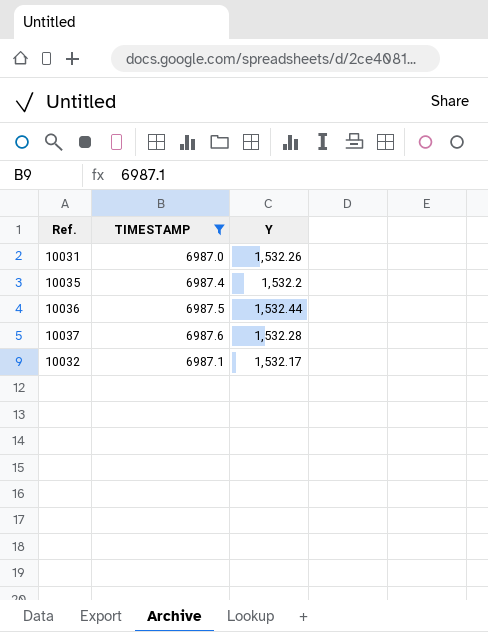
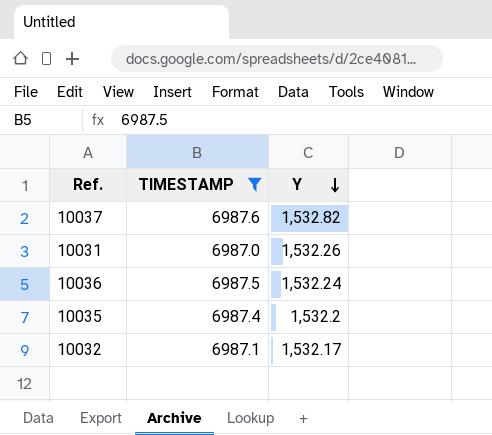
row order: none -> Y descending
10037 | Y: 1,532.28 -> 1,532.82
10036 | Y: 1,532.44 -> 1,532.24

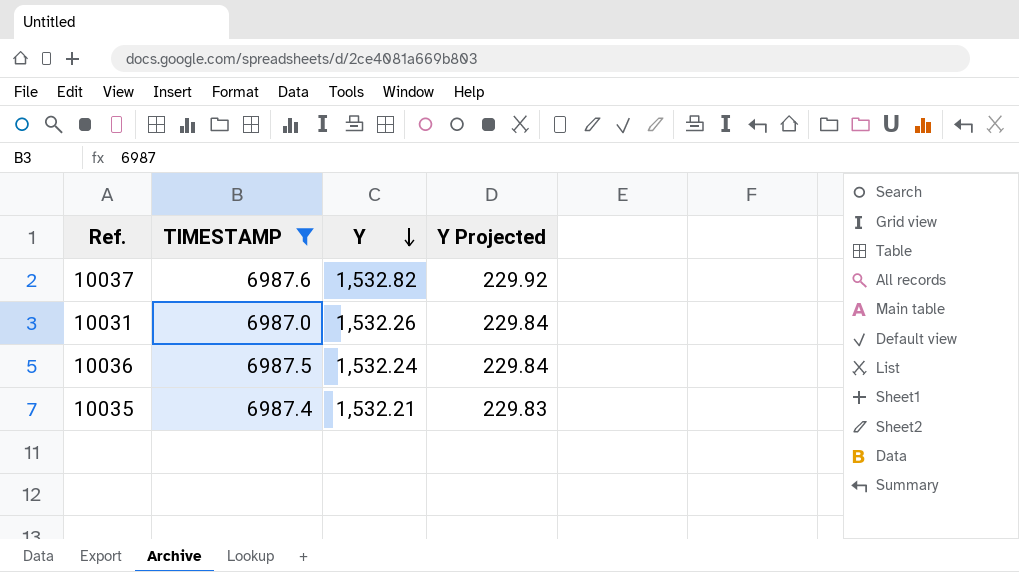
column Y Projected | formula: none -> [Y] * 0.15
row 10032: 6987.1 | 1,532.17 -> none
10035 | Y: 1,532.2 -> 1,532.21

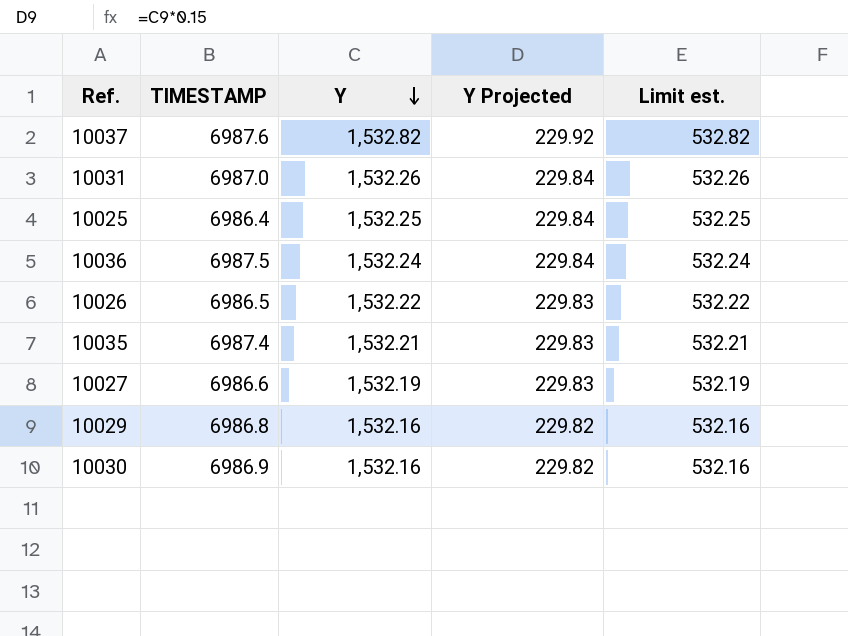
filter: TIMESTAMP >= 6987.0 -> none
column Limit est. | formula: none -> [Y] - 1000

